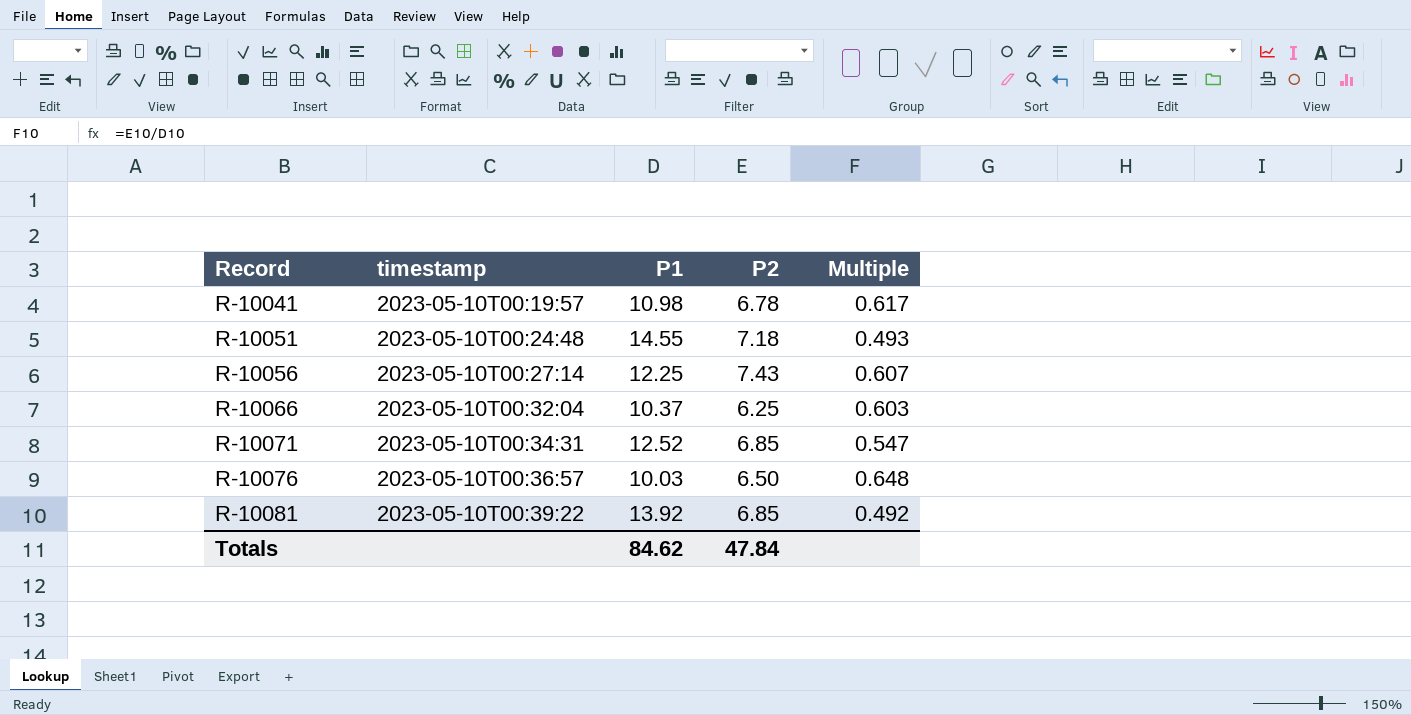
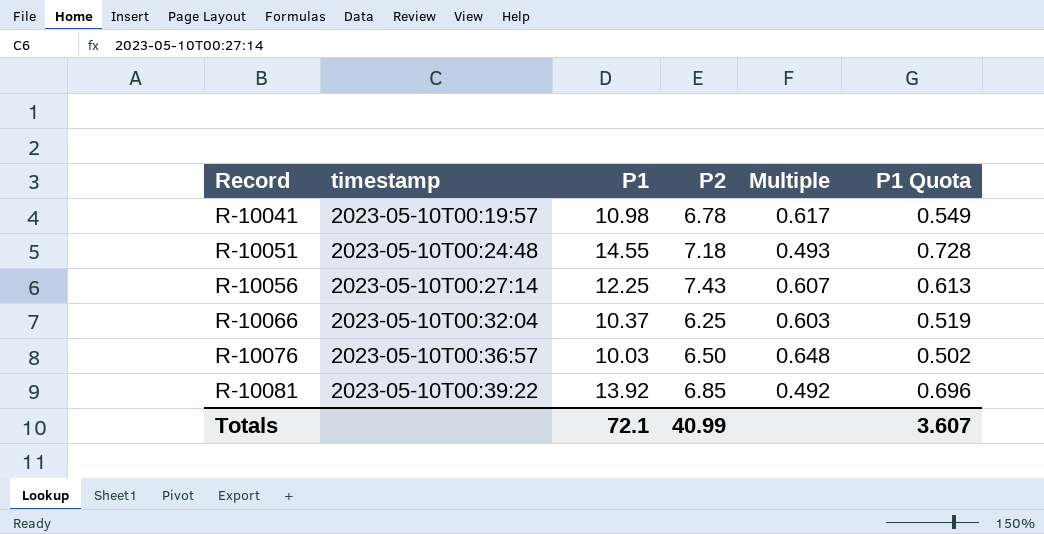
column P1 Quota | formula: none -> [P1] * 0.05
row R-10071: 2023-05-10T00:34:31 | 12.52 | 6.85 | 0.547 -> none
Totals | P1: 84.62 -> 72.1
Totals | P2: 47.84 -> 40.99

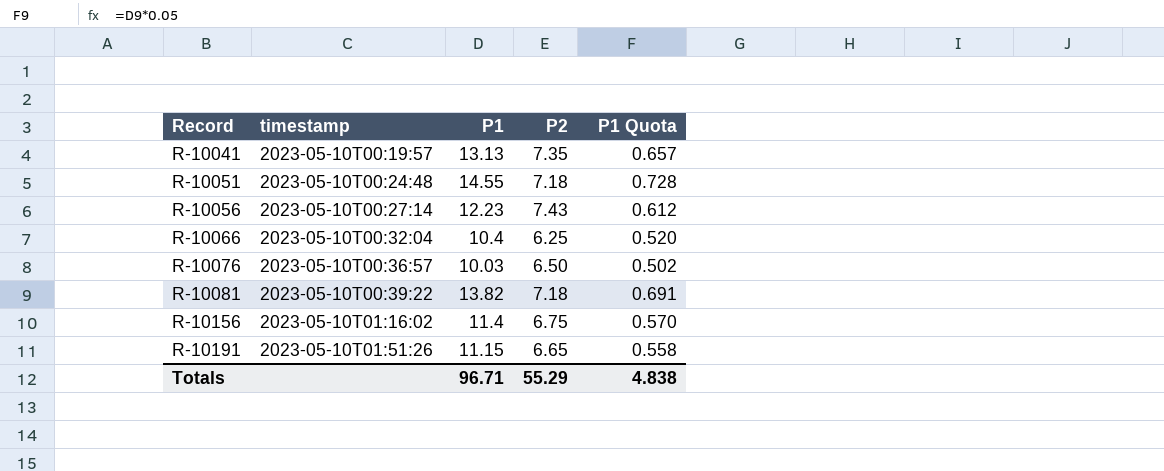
column Multiple | formula: [P2] / [P1] -> none
R-10041 | P1: 10.98 -> 13.13
R-10041 | P2: 6.78 -> 7.35
R-10041 | P1 Quota: 0.549 -> 0.657
R-10056 | P1: 12.25 -> 12.23
R-10056 | P1 Quota: 0.613 -> 0.612
R-10066 | P1: 10.37 -> 10.4
R-10066 | P1 Quota: 0.519 -> 0.520
R-10081 | P1: 13.92 -> 13.82
R-10081 | P2: 6.85 -> 7.18
R-10081 | P1 Quota: 0.696 -> 0.691
row R-10156: none -> 2023-05-10T01:16:02 | 11.4 | 6.75 | 0.570
row R-10191: none -> 2023-05-10T01:51:26 | 11.15 | 6.65 | 0.558
Totals | P1: 72.1 -> 96.71
Totals | P2: 40.99 -> 55.29
Totals | P1 Quota: 3.607 -> 4.838

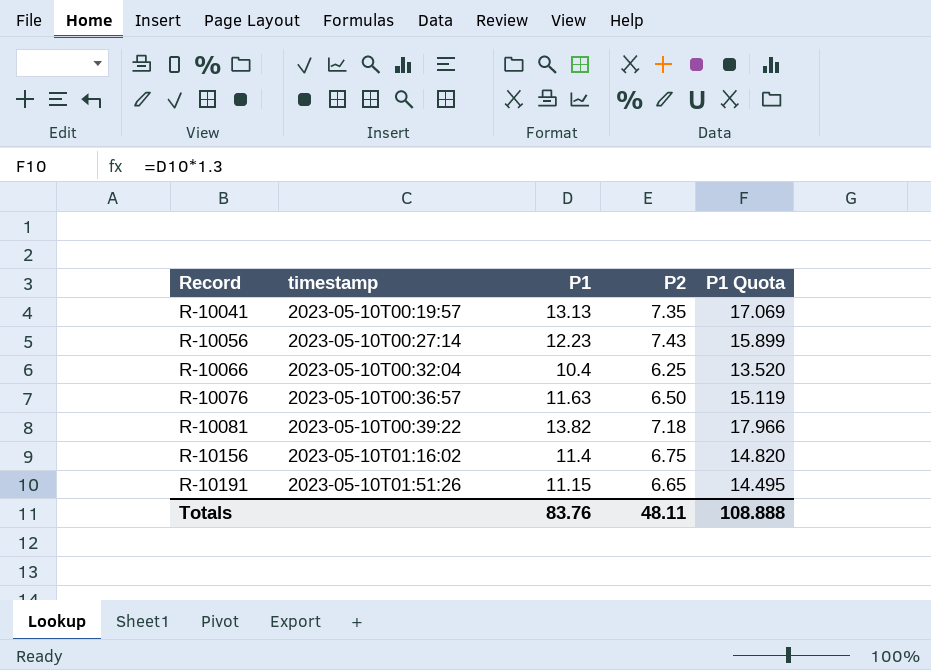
column P1 Quota | formula: [P1] * 0.05 -> [P1] * 1.3
row R-10051: 2023-05-10T00:24:48 | 14.55 | 7.18 | 0.728 -> none
R-10076 | P1: 10.03 -> 11.63
Totals | P1: 96.71 -> 83.76
Totals | P2: 55.29 -> 48.11
Totals | P1 Quota: 4.838 -> 108.888

